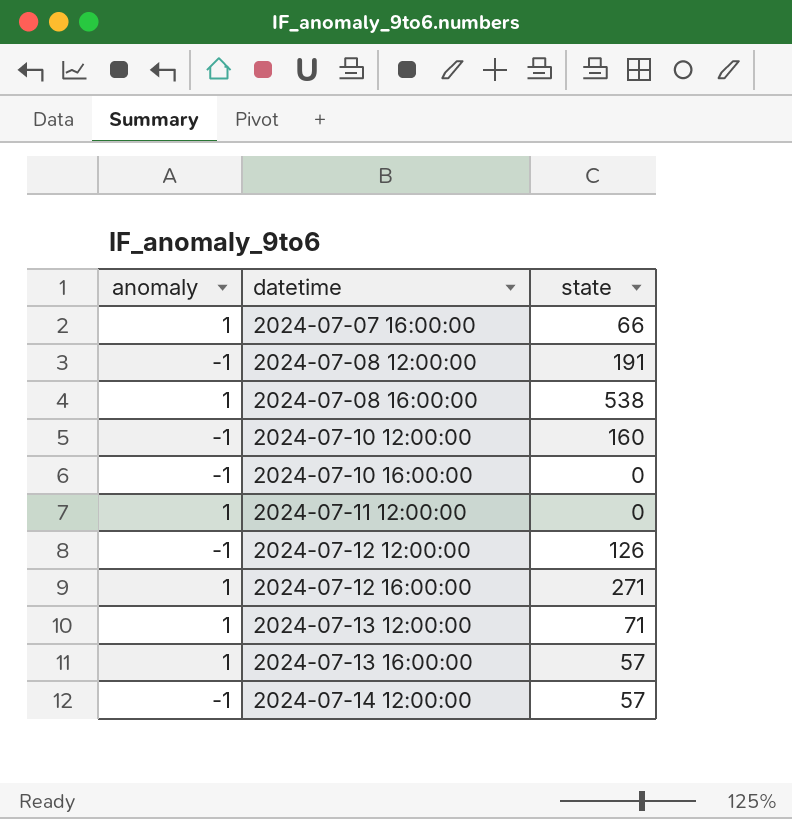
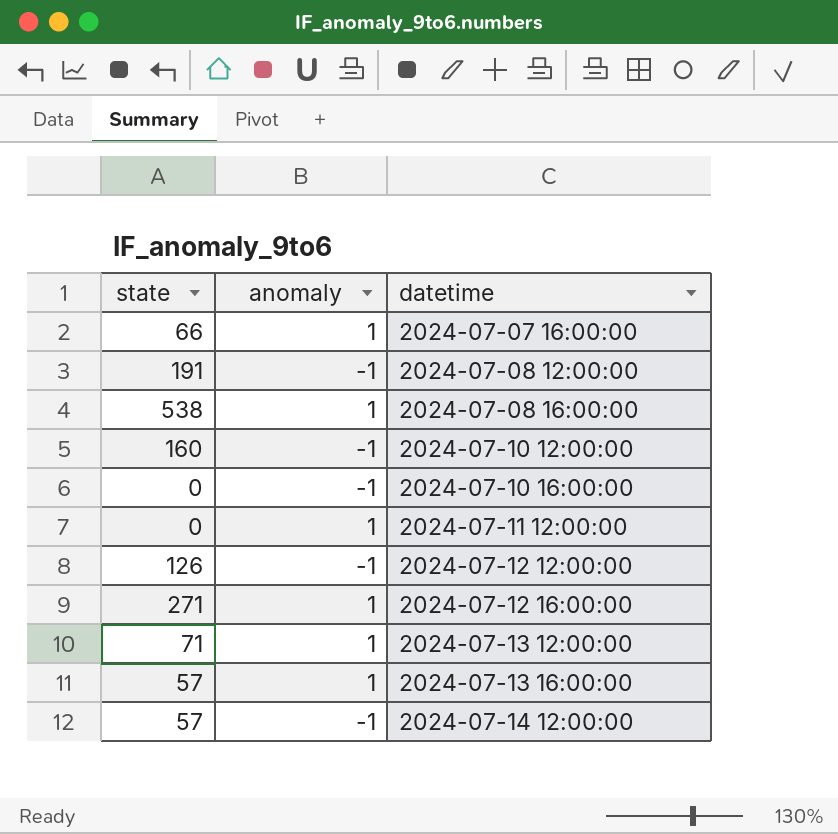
column state | position: 3 -> 1

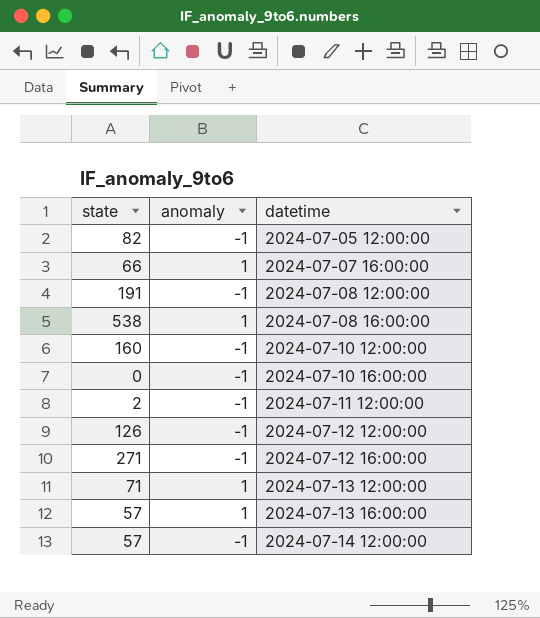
row 2024-07-05 12:00:00: none -> 82 | -1
2024-07-11 12:00:00 | state: 0 -> 2
2024-07-11 12:00:00 | anomaly: 1 -> -1
2024-07-12 16:00:00 | anomaly: 1 -> -1

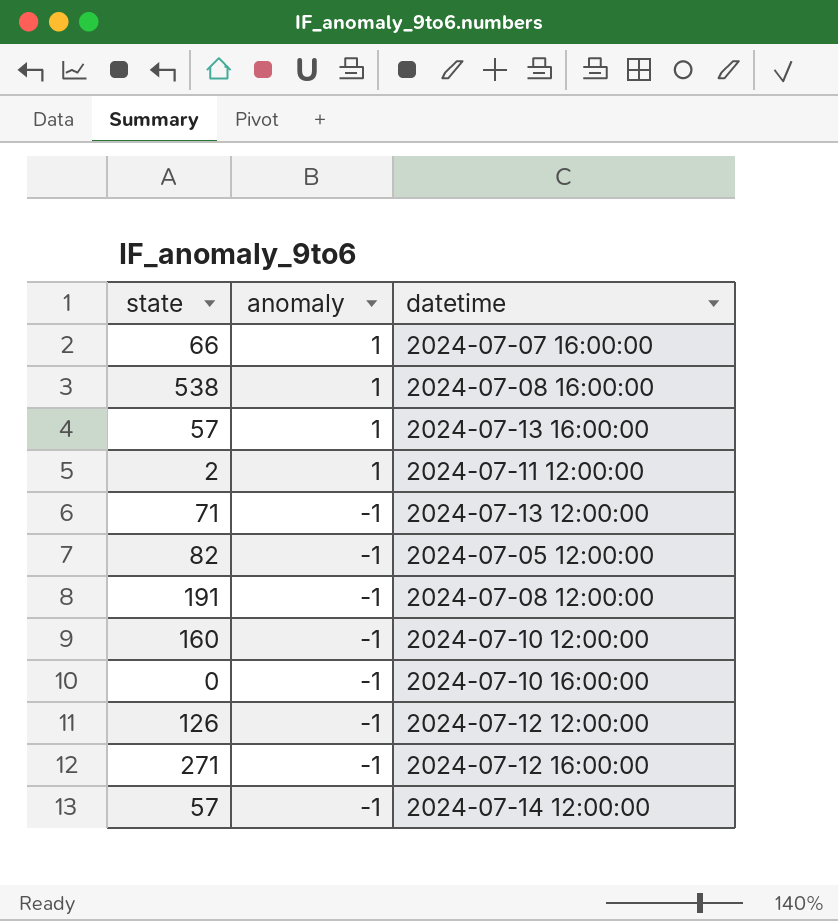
row order: datetime ascending -> anomaly descending
2024-07-11 12:00:00 | anomaly: -1 -> 1
2024-07-13 12:00:00 | anomaly: 1 -> -1

